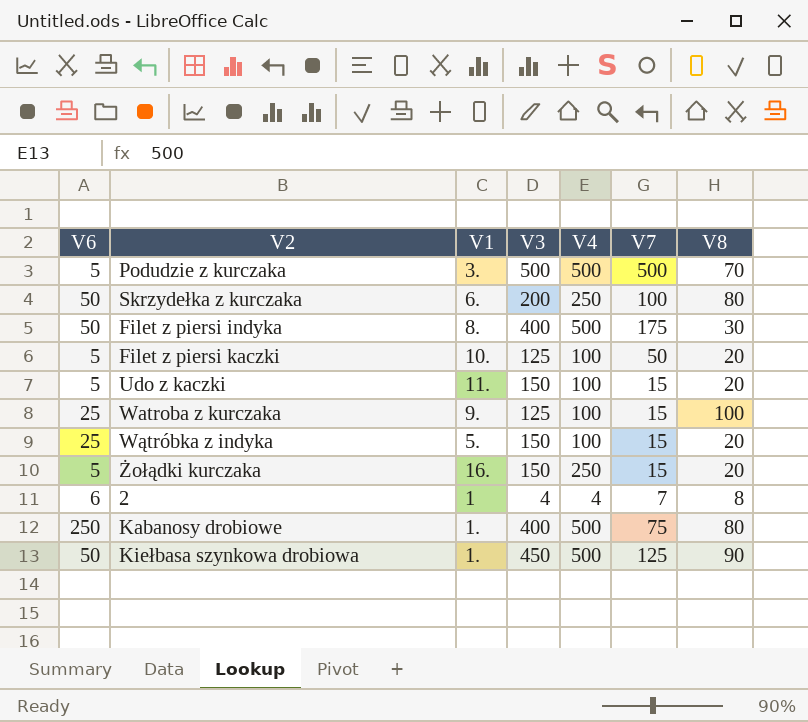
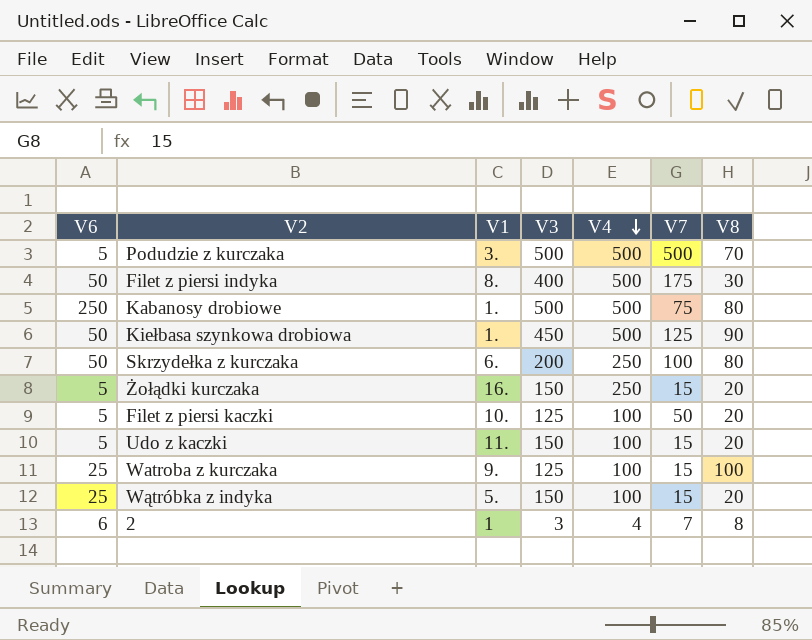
row order: none -> V4 descending
Kabanosy drobiowe | V3: 400 -> 500
2 | V3: 4 -> 3

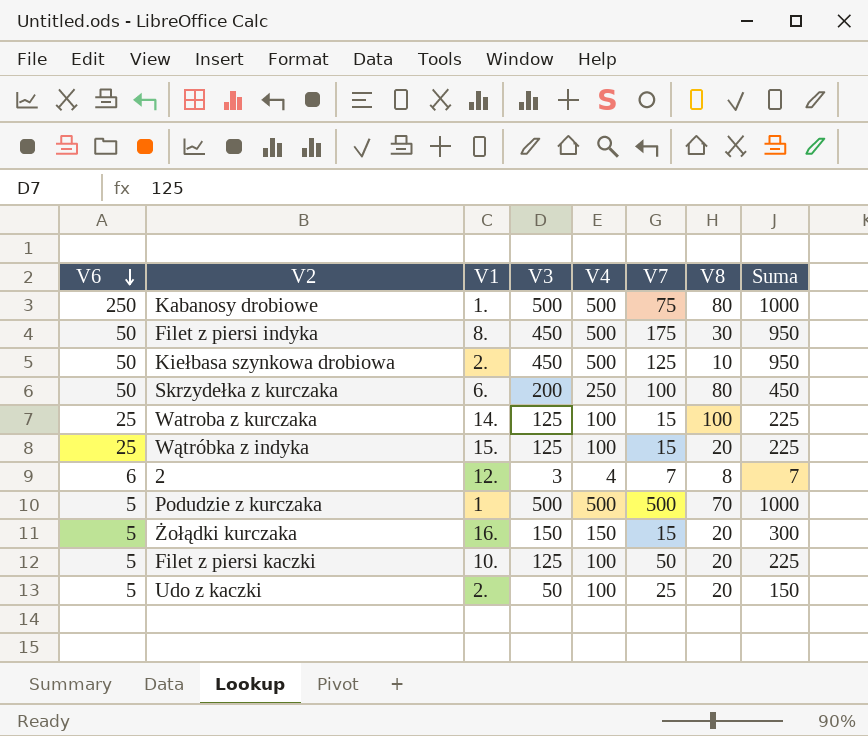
row order: V4 descending -> V6 descending
column Suma | formula: none -> [V3] + [V4]
Filet z piersi indyka | V3: 400 -> 450
Kiełbasa szynkowa drobiowa | V1: 1. -> 2.
Kiełbasa szynkowa drobiowa | V8: 90 -> 10
Watroba z kurczaka | V1: 9. -> 14.
Wątróbka z indyka | V1: 5. -> 15.
Wątróbka z indyka | V3: 150 -> 125
2 | V1: 1 -> 12.
Podudzie z kurczaka | V1: 3. -> 1
Żołądki kurczaka | V4: 250 -> 150
Udo z kaczki | V1: 11. -> 2.
Udo z kaczki | V3: 150 -> 50
Udo z kaczki | V7: 15 -> 25

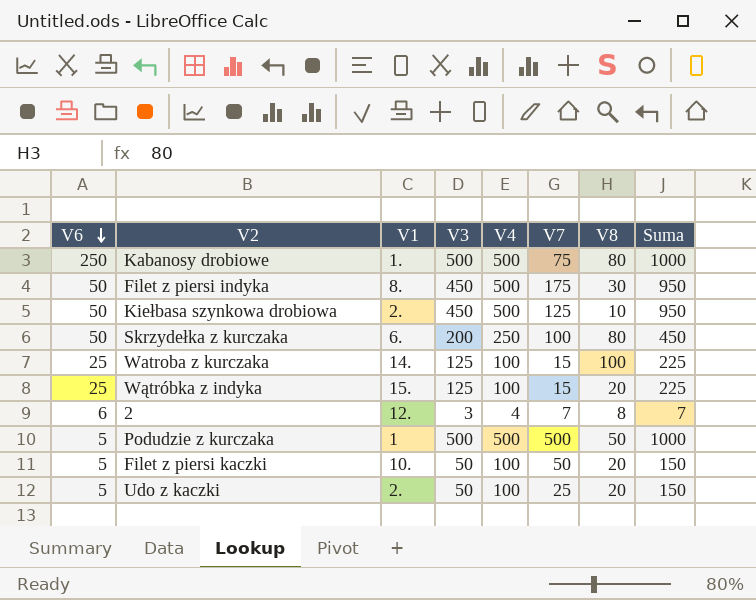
row Żołądki kurczaka: 5 | 16. | 150 | 150 | 15 | 20 | 300 -> none
Podudzie z kurczaka | V8: 70 -> 50
Filet z piersi kaczki | V3: 125 -> 50
Filet z piersi kaczki | Suma: 225 -> 150

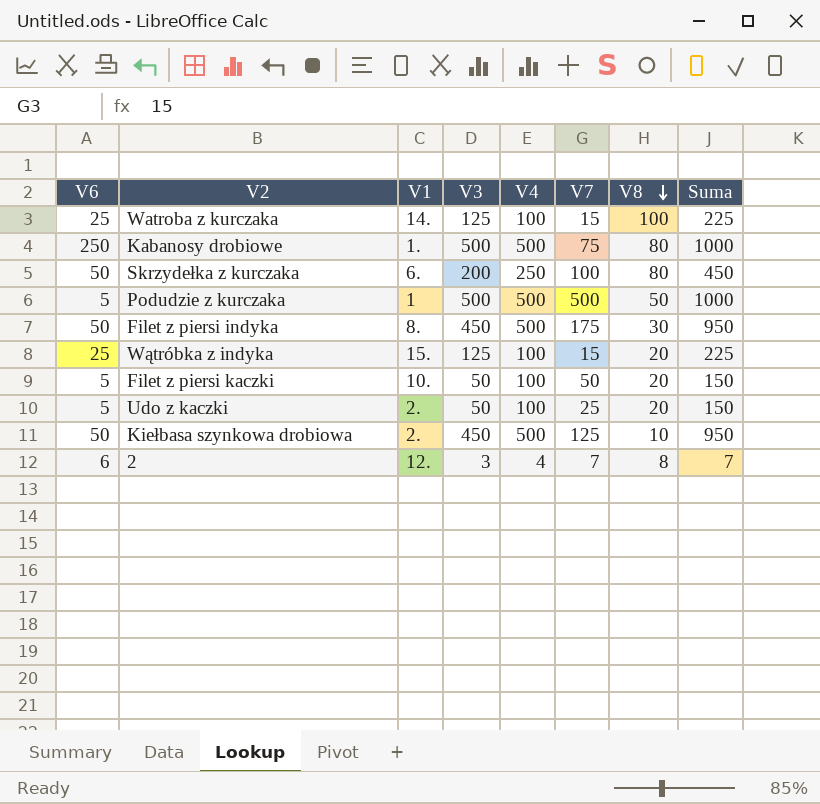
row order: V6 descending -> V8 descending

